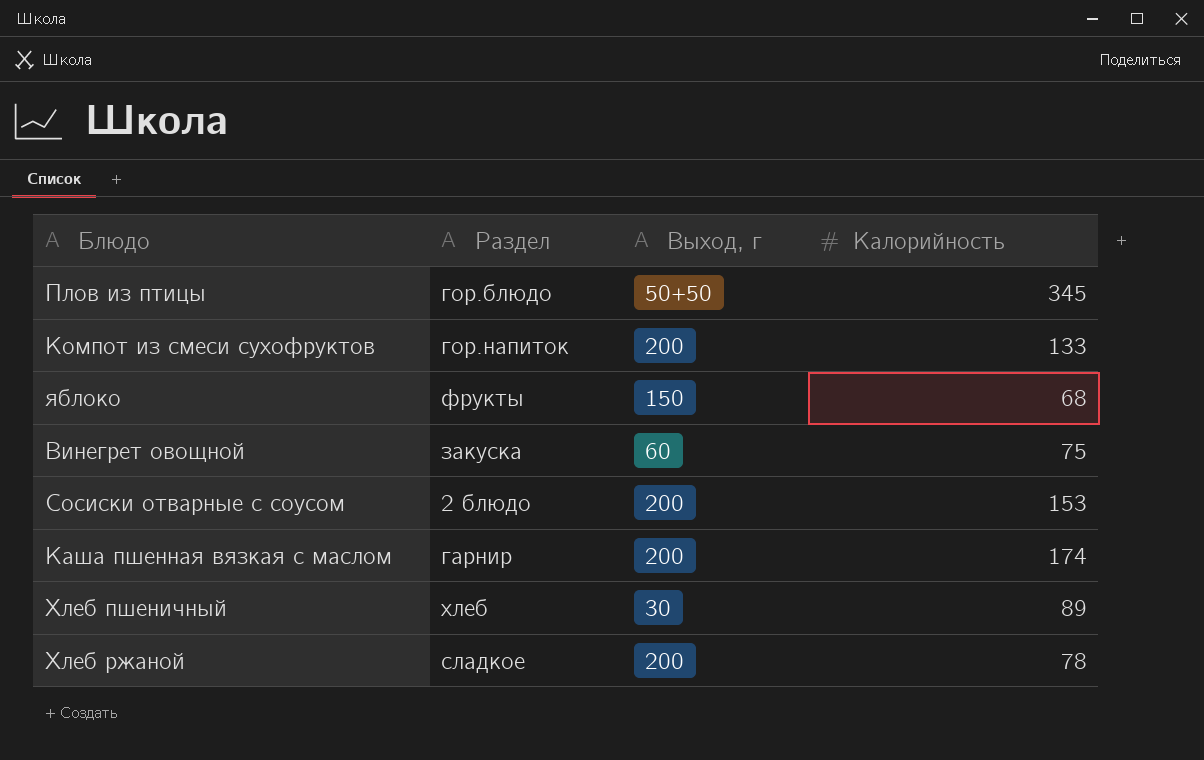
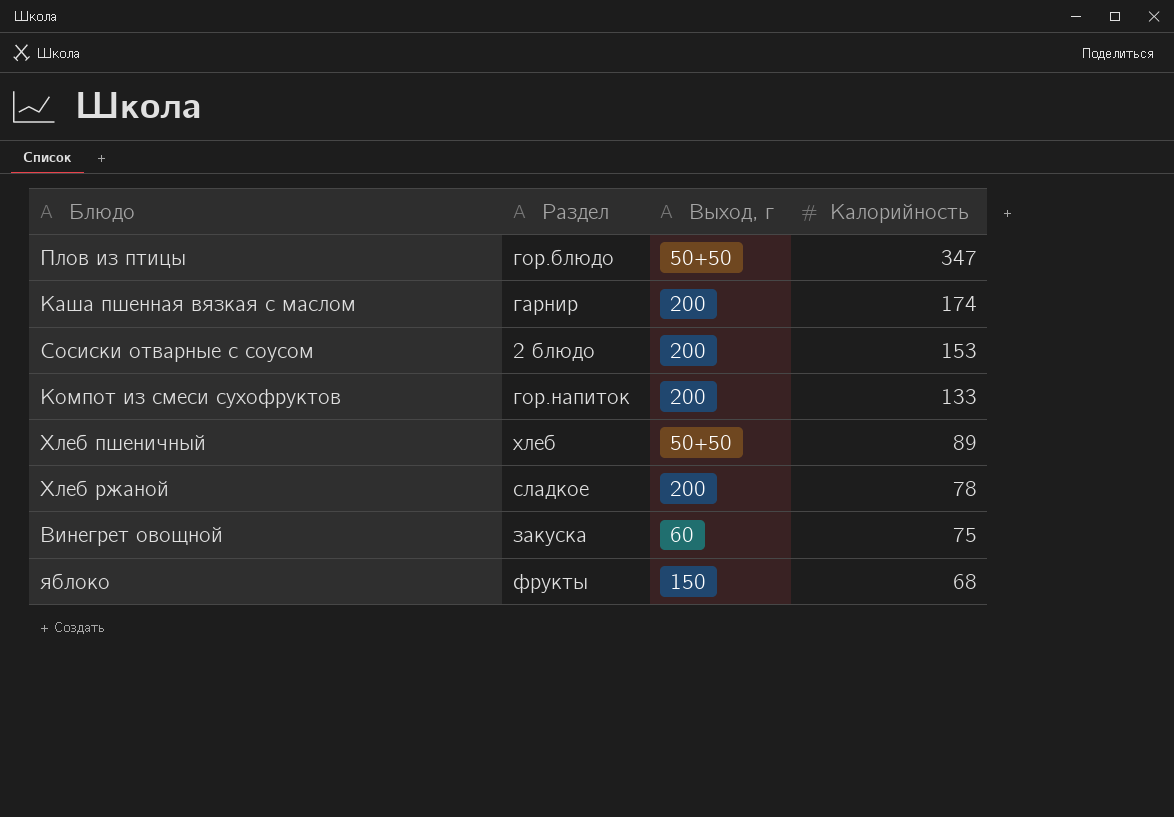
row order: none -> Калорийность descending
Плов из птицы | Калорийность: 345 -> 347
Хлеб пшеничный | Выход, г: 30 -> 50+50

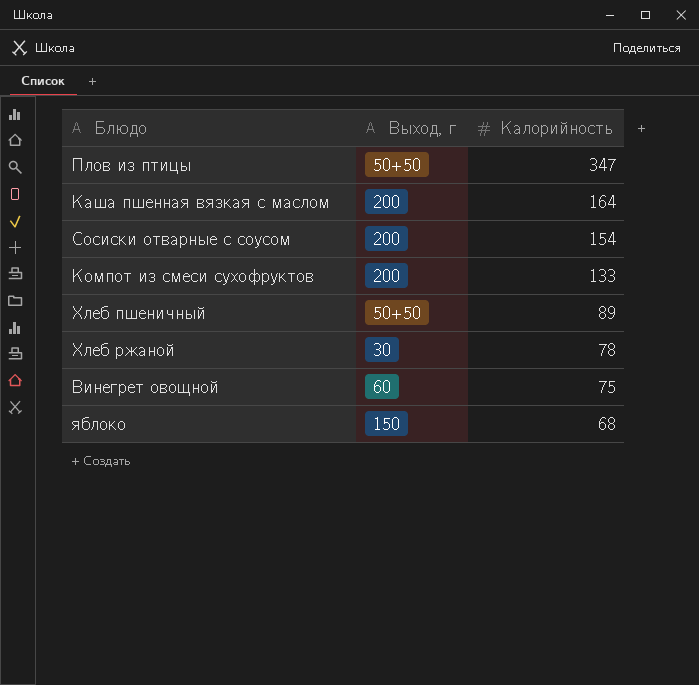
column Раздел | position: 2 -> none
Каша пшенная вязкая с маслом | Калорийность: 174 -> 164
Сосиски отварные с соусом | Калорийность: 153 -> 154
Хлеб ржаной | Выход, г: 200 -> 30

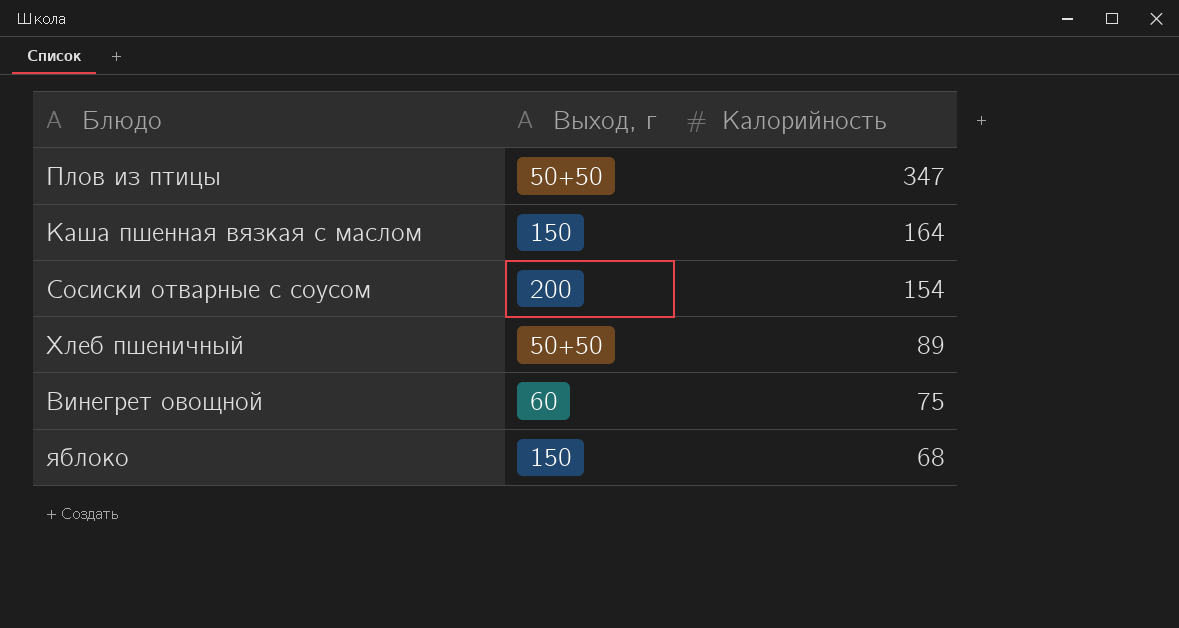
row Компот из смеси сухофруктов: 200 | 133 -> none
row Хлеб ржаной: 30 | 78 -> none
Каша пшенная вязкая с маслом | Выход, г: 200 -> 150

